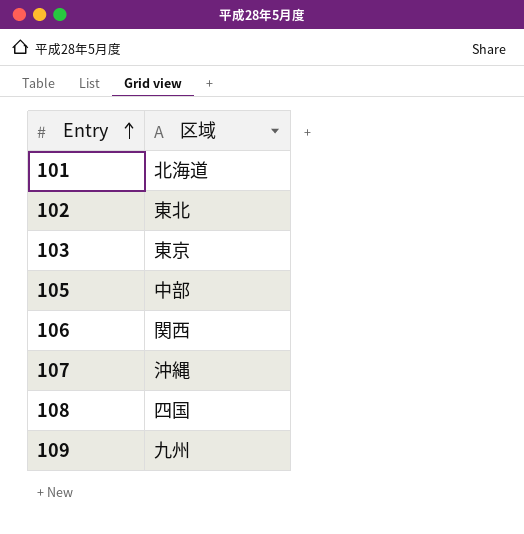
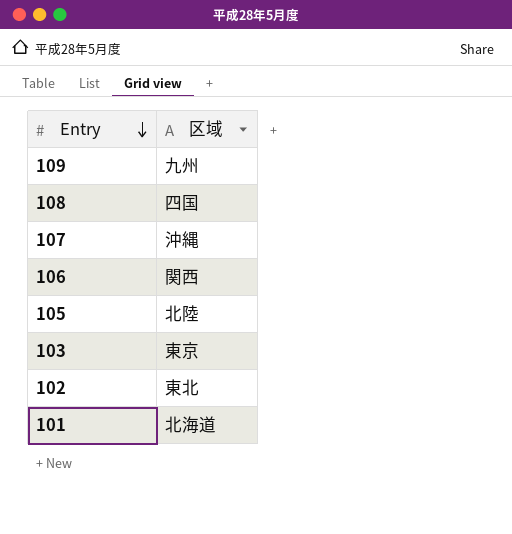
row order: Entry ascending -> Entry descending
105 | 区域: 中部 -> 北陸

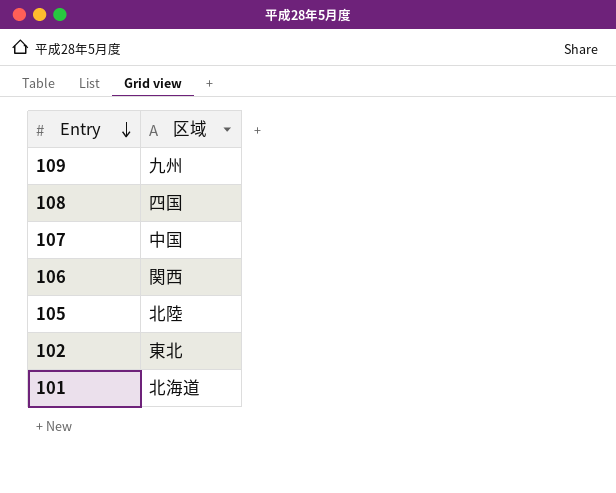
row 103: 東京 -> none
107 | 区域: 沖縄 -> 中国

